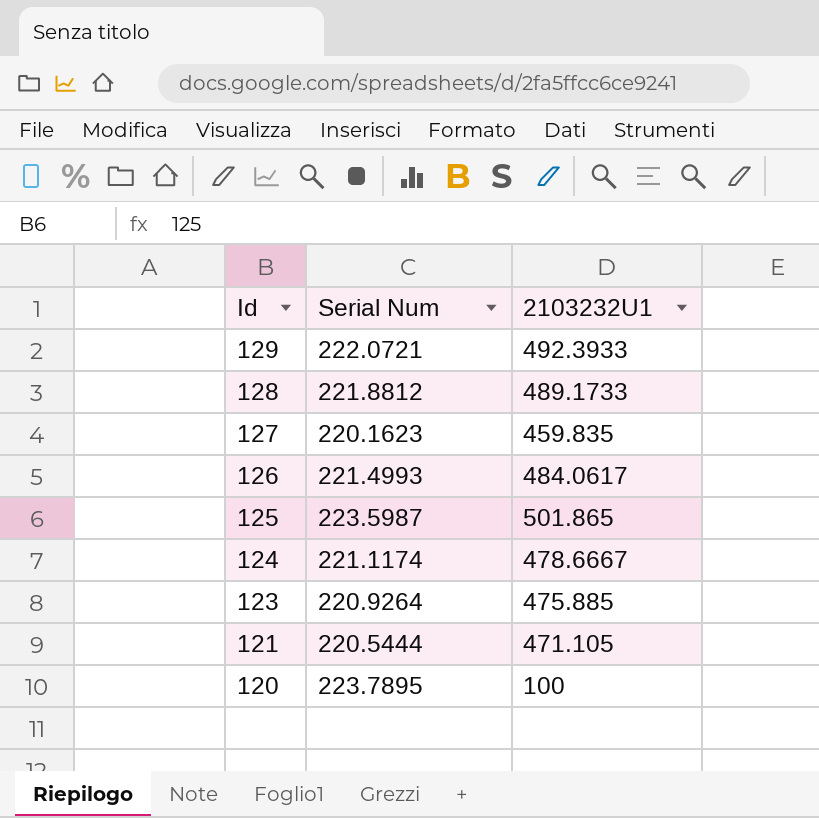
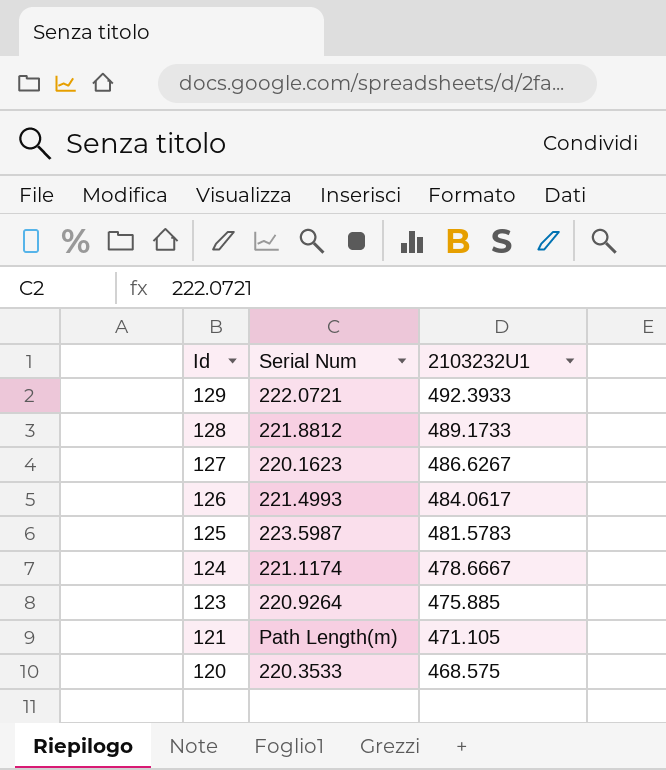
127 | 2103232U1: 459.835 -> 486.6267
125 | 2103232U1: 501.865 -> 481.5783
121 | Serial Num: 220.5444 -> Path Length(m)
120 | Serial Num: 223.7895 -> 220.3533
120 | 2103232U1: 100 -> 468.575

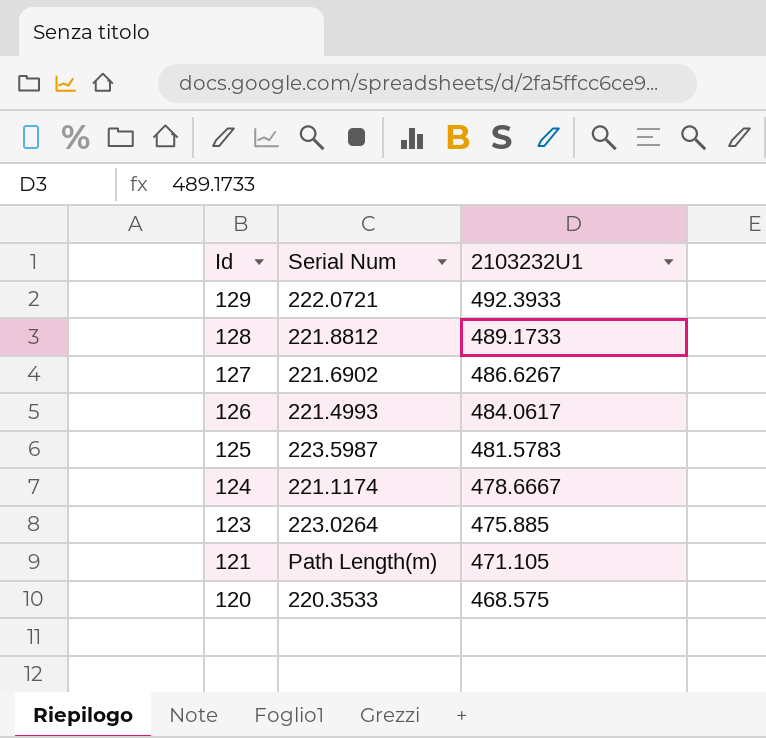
127 | Serial Num: 220.1623 -> 221.6902
123 | Serial Num: 220.9264 -> 223.0264

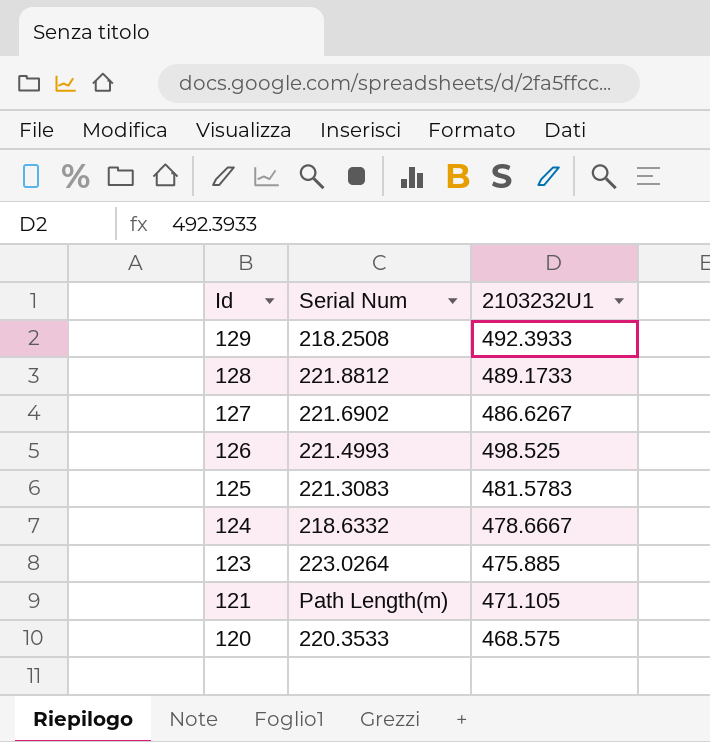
129 | Serial Num: 222.0721 -> 218.2508
126 | 2103232U1: 484.0617 -> 498.525
125 | Serial Num: 223.5987 -> 221.3083
124 | Serial Num: 221.1174 -> 218.6332

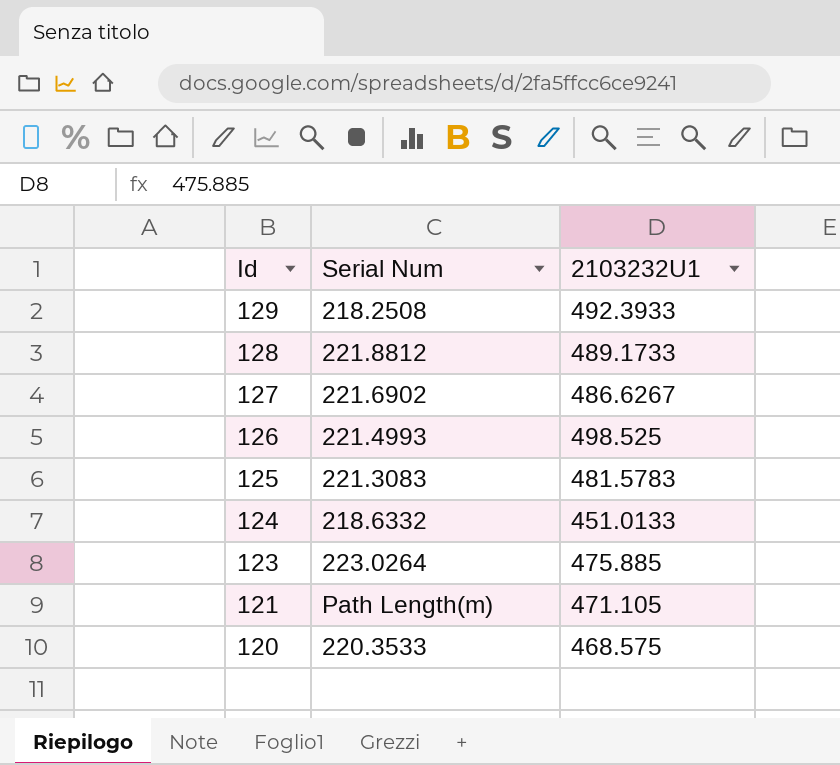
124 | 2103232U1: 478.6667 -> 451.0133

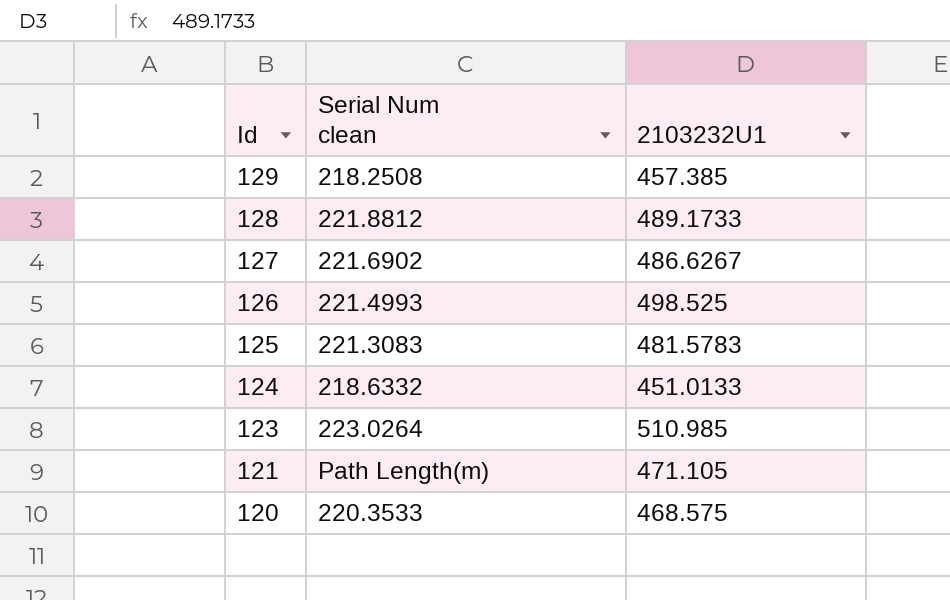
column name: Serial Num -> Serial Num clean
129 | 2103232U1: 492.3933 -> 457.385
123 | 2103232U1: 475.885 -> 510.985

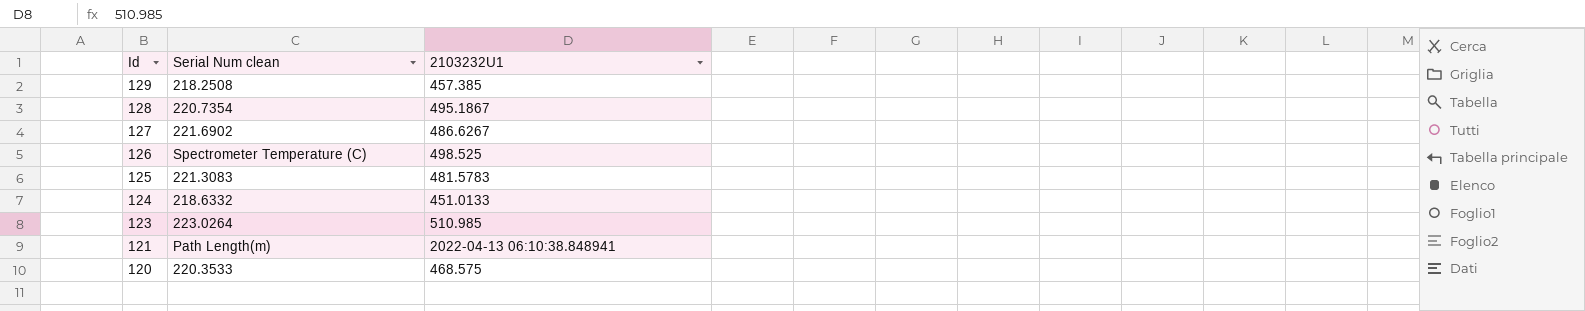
128 | Serial Num clean: 221.8812 -> 220.7354
128 | 2103232U1: 489.1733 -> 495.1867
126 | Serial Num clean: 221.4993 -> Spectrometer Temperature (C)
121 | 2103232U1: 471.105 -> 2022-04-13 06:10:38.848941

